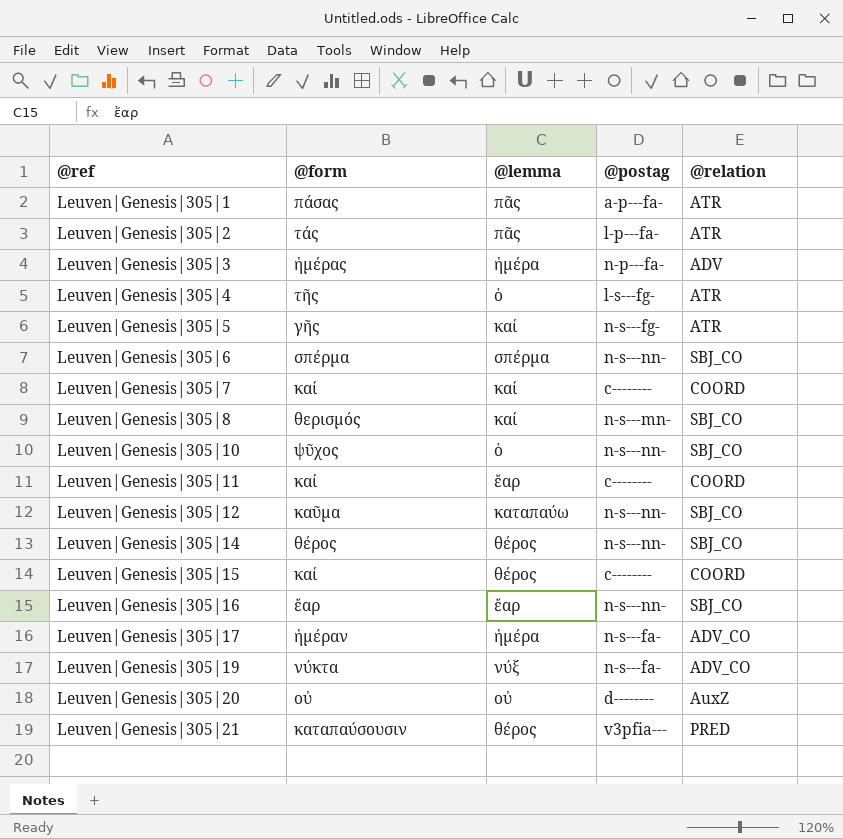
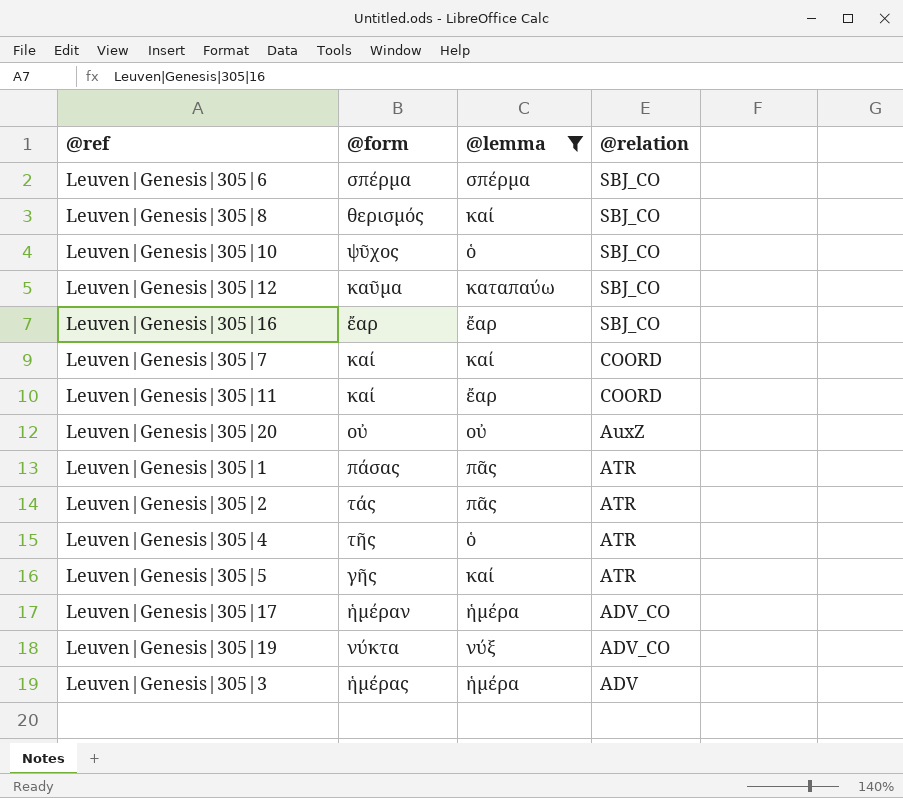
filter: none -> @lemma != θέρος
row order: @ref ascending -> @relation descending
column @postag | position: 4 -> none

